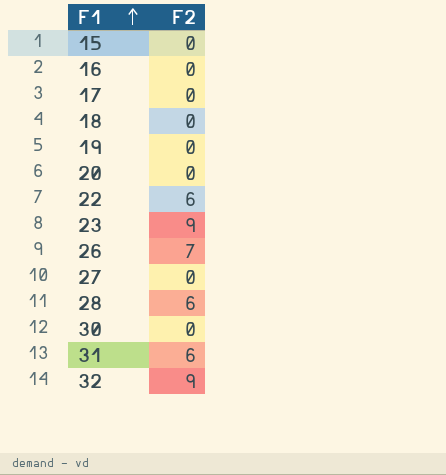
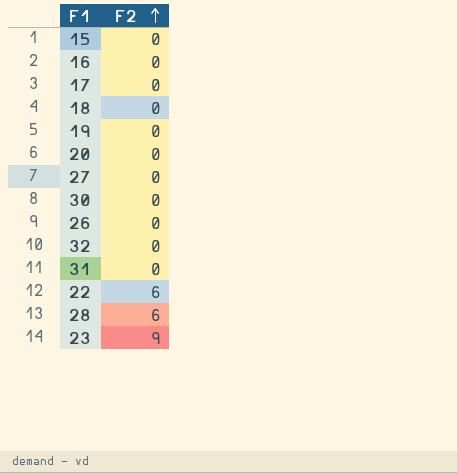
row order: F1 ascending -> F2 ascending
26 | F2: 7 -> 0
32 | F2: 9 -> 0
31 | F2: 6 -> 0

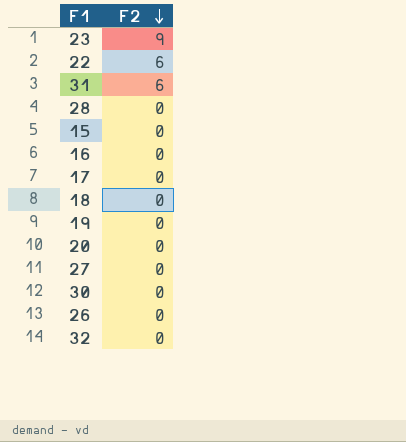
row order: F2 ascending -> F2 descending
31 | F2: 0 -> 6
28 | F2: 6 -> 0

